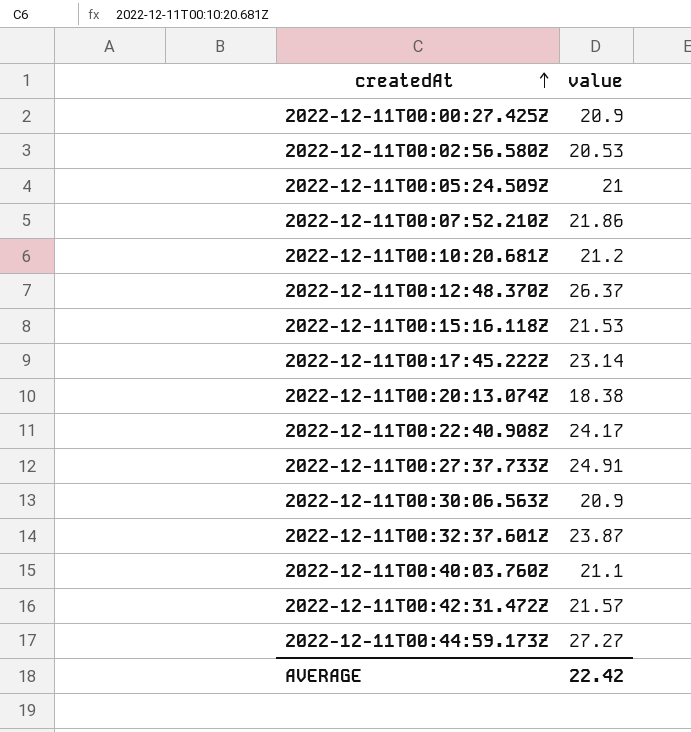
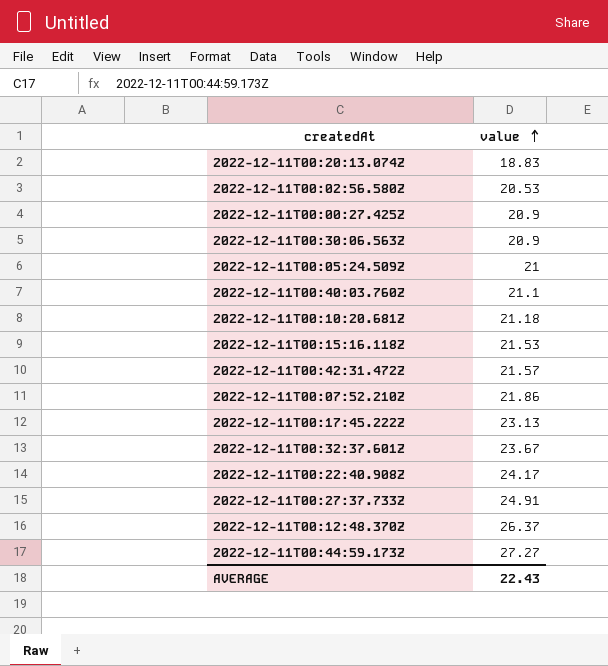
row order: createdAt ascending -> value ascending
2022-12-11T00:20:13.074Z | value: 18.38 -> 18.83
2022-12-11T00:10:20.681Z | value: 21.2 -> 21.18
2022-12-11T00:17:45.222Z | value: 23.14 -> 23.13
2022-12-11T00:32:37.601Z | value: 23.87 -> 23.67
AVERAGE | value: 22.42 -> 22.43

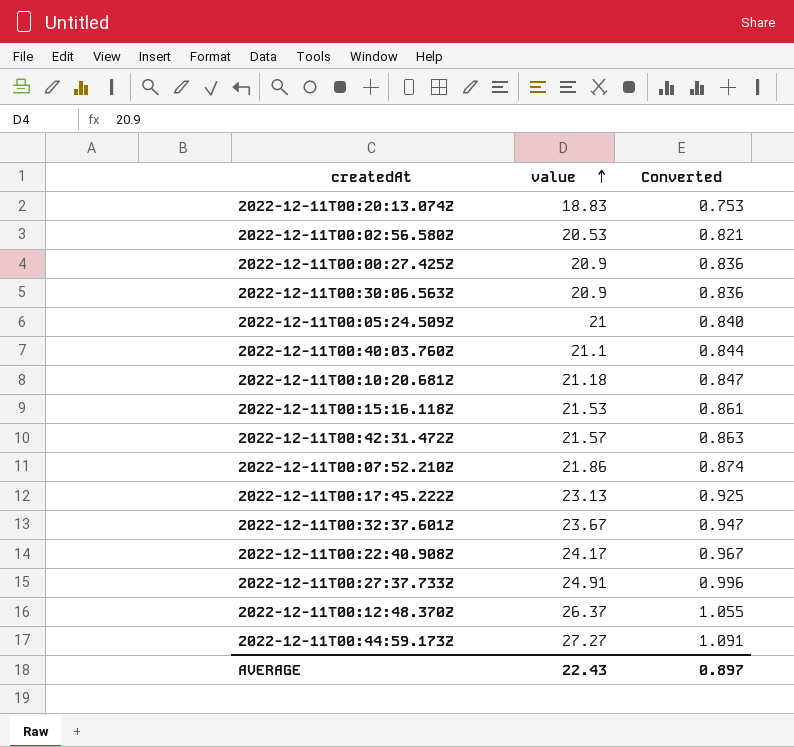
column Converted | formula: none -> [value] * 0.04

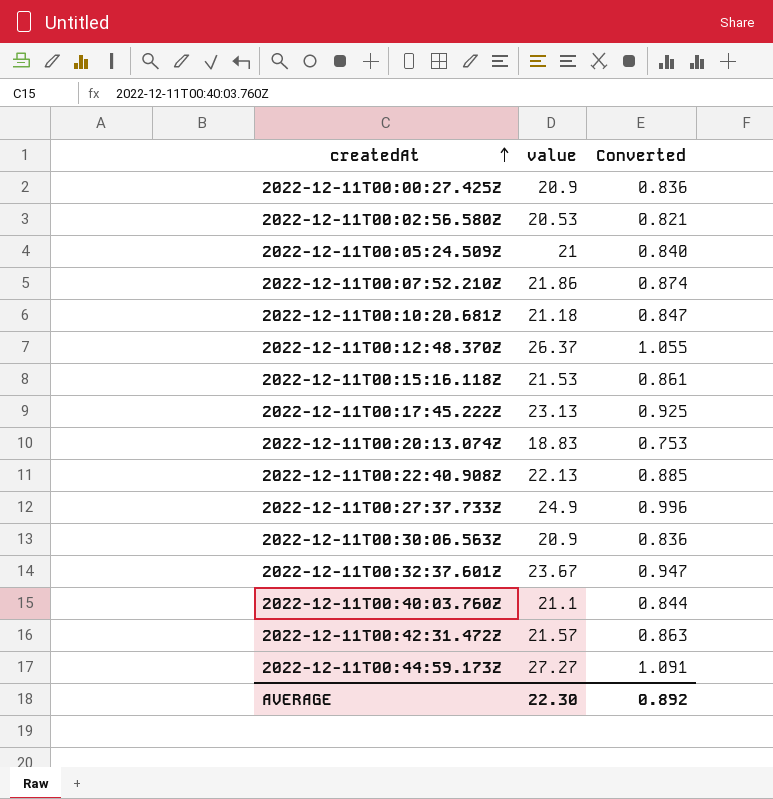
row order: value ascending -> createdAt ascending
2022-12-11T00:22:40.908Z | value: 24.17 -> 22.13
2022-12-11T00:22:40.908Z | Converted: 0.967 -> 0.885
2022-12-11T00:27:37.733Z | value: 24.91 -> 24.9
AVERAGE | value: 22.43 -> 22.30
AVERAGE | Converted: 0.897 -> 0.892

